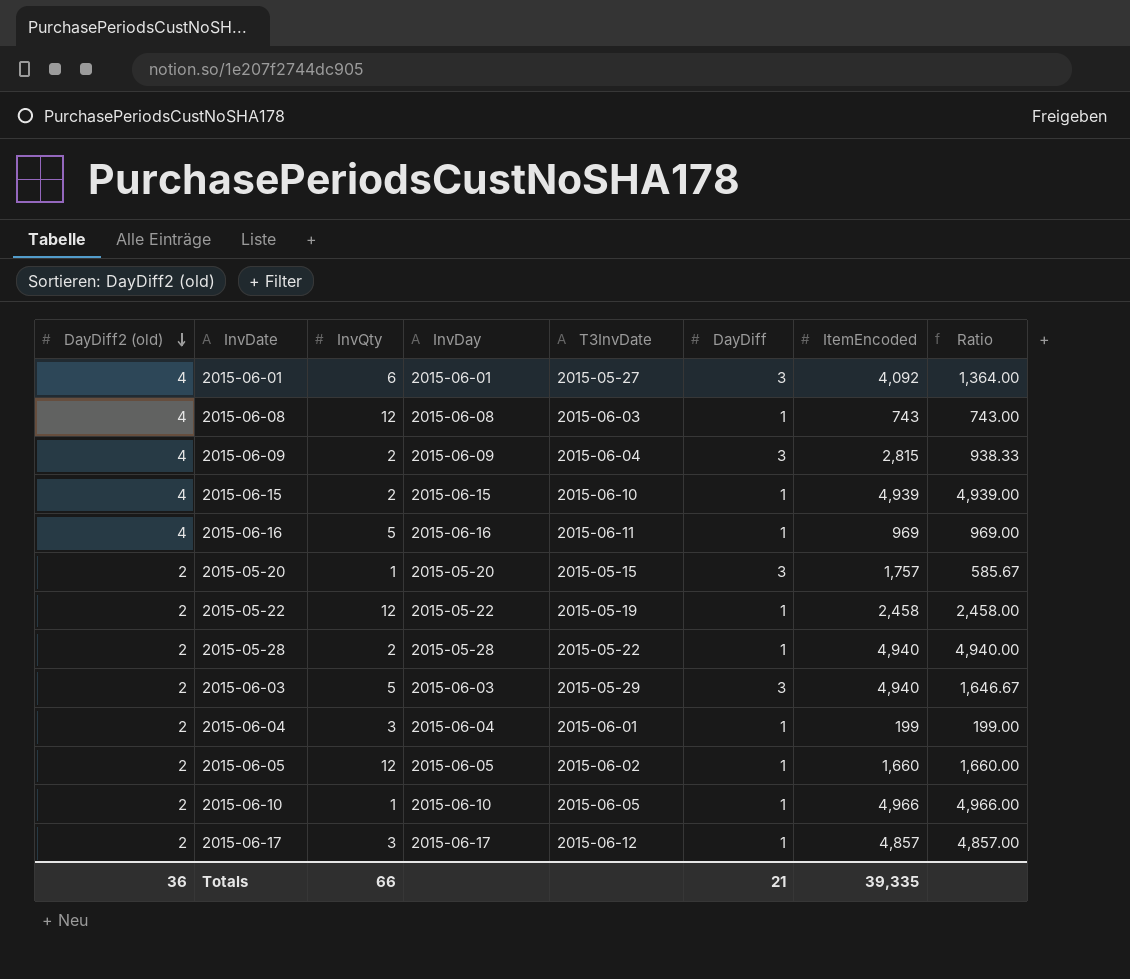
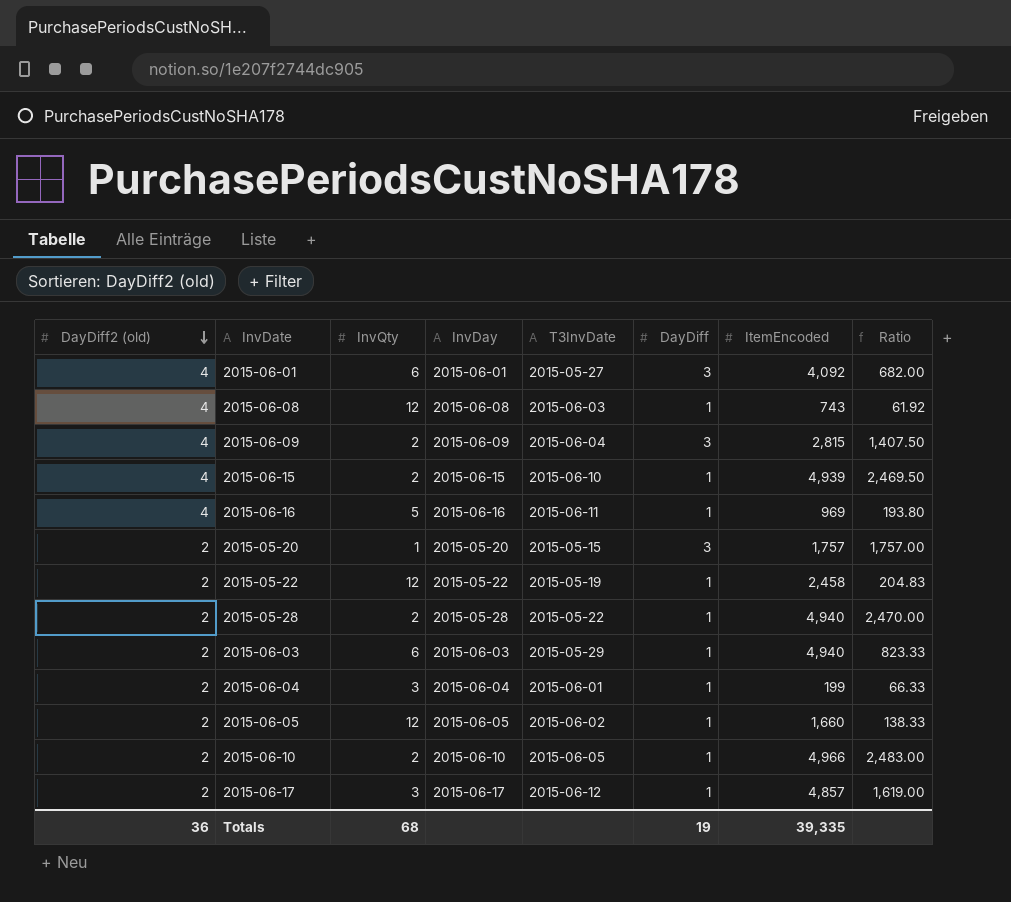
column Ratio | formula: [ItemEncoded] / [DayDiff] -> [ItemEncoded] / [InvQty]
2015-06-03 | InvQty: 5 -> 6
2015-06-03 | DayDiff: 3 -> 1
2015-06-10 | InvQty: 1 -> 2
Totals | InvQty: 66 -> 68
Totals | DayDiff: 21 -> 19

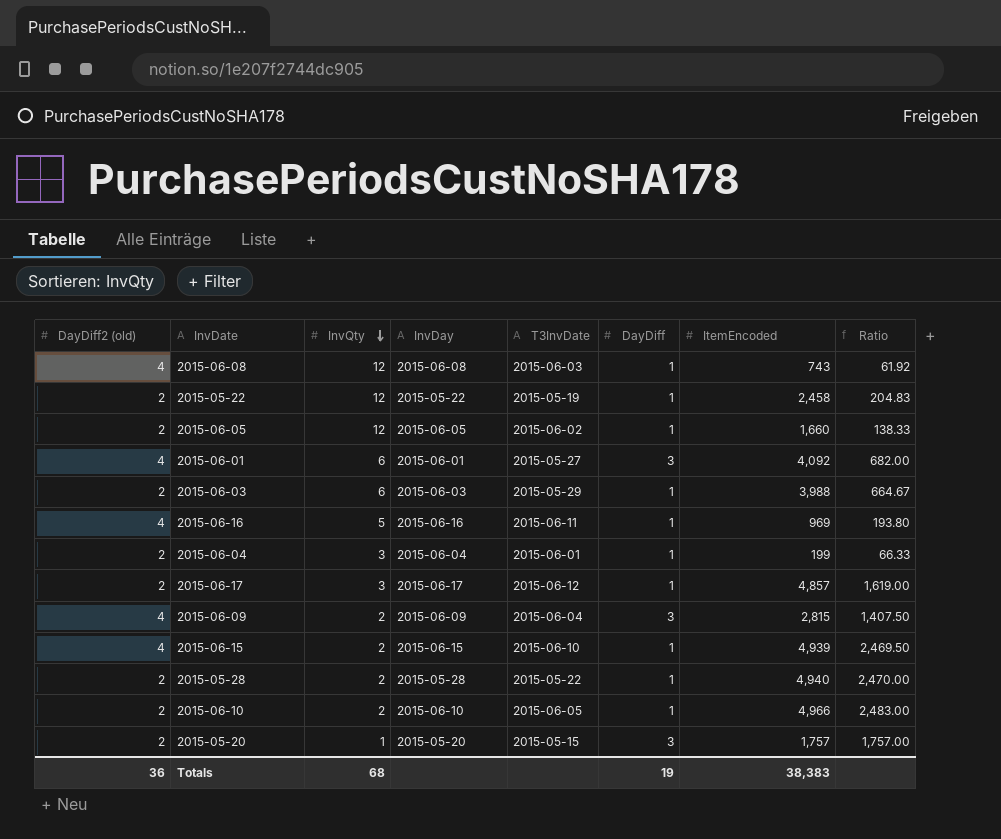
row order: DayDiff2 (old) descending -> InvQty descending
2015-06-03 | ItemEncoded: 4,940 -> 3,988
2015-06-03 | Ratio: 823.33 -> 664.67
Totals | ItemEncoded: 39,335 -> 38,383

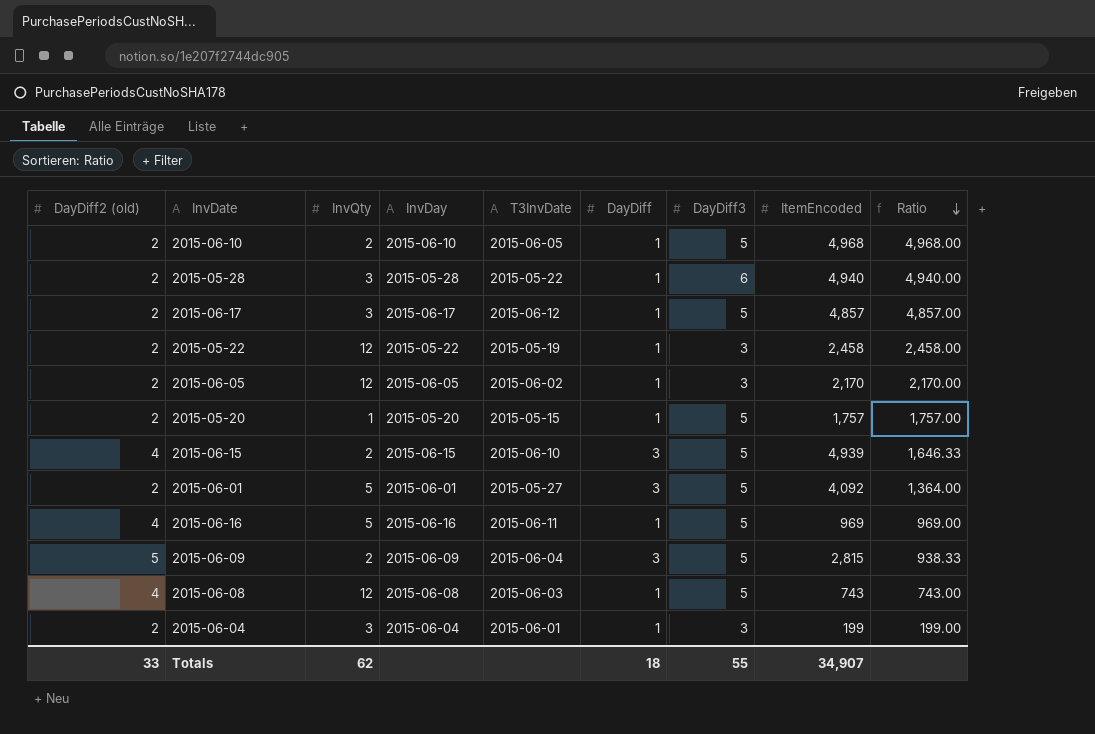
row order: InvQty descending -> Ratio descending
column DayDiff3 | position: none -> 7
column Ratio | formula: [ItemEncoded] / [InvQty] -> [ItemEncoded] / [DayDiff]
row 2015-06-03: 2 | 6 | 2015-06-03 | 2015-05-29 | 1 | 3,988 | 664.67 -> none
2015-06-10 | ItemEncoded: 4,966 -> 4,968
2015-05-28 | InvQty: 2 -> 3
2015-06-05 | ItemEncoded: 1,660 -> 2,170
2015-05-20 | DayDiff: 3 -> 1
2015-06-15 | DayDiff: 1 -> 3
2015-06-01 | DayDiff2 (old): 4 -> 2
2015-06-01 | InvQty: 6 -> 5
2015-06-09 | DayDiff2 (old): 4 -> 5
Totals | DayDiff2 (old): 36 -> 33
Totals | InvQty: 68 -> 62
Totals | DayDiff: 19 -> 18
Totals | ItemEncoded: 38,383 -> 34,907

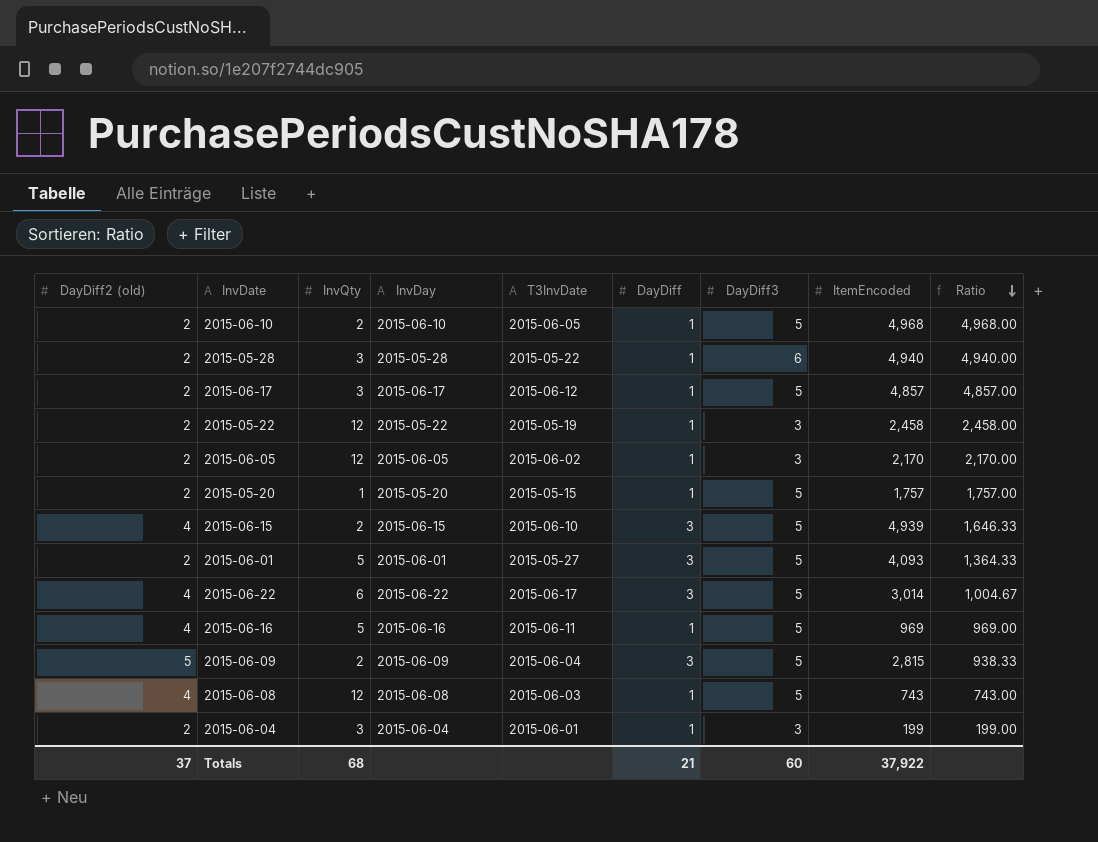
2015-06-01 | ItemEncoded: 4,092 -> 4,093
2015-06-01 | Ratio: 1,364.00 -> 1,364.33
row 2015-06-22: none -> 4 | 6 | 2015-06-22 | 2015-06-17 | 3 | 5 | 3,014 | 1,004.67
Totals | DayDiff2 (old): 33 -> 37
Totals | InvQty: 62 -> 68
Totals | DayDiff: 18 -> 21
Totals | DayDiff3: 55 -> 60
Totals | ItemEncoded: 34,907 -> 37,922

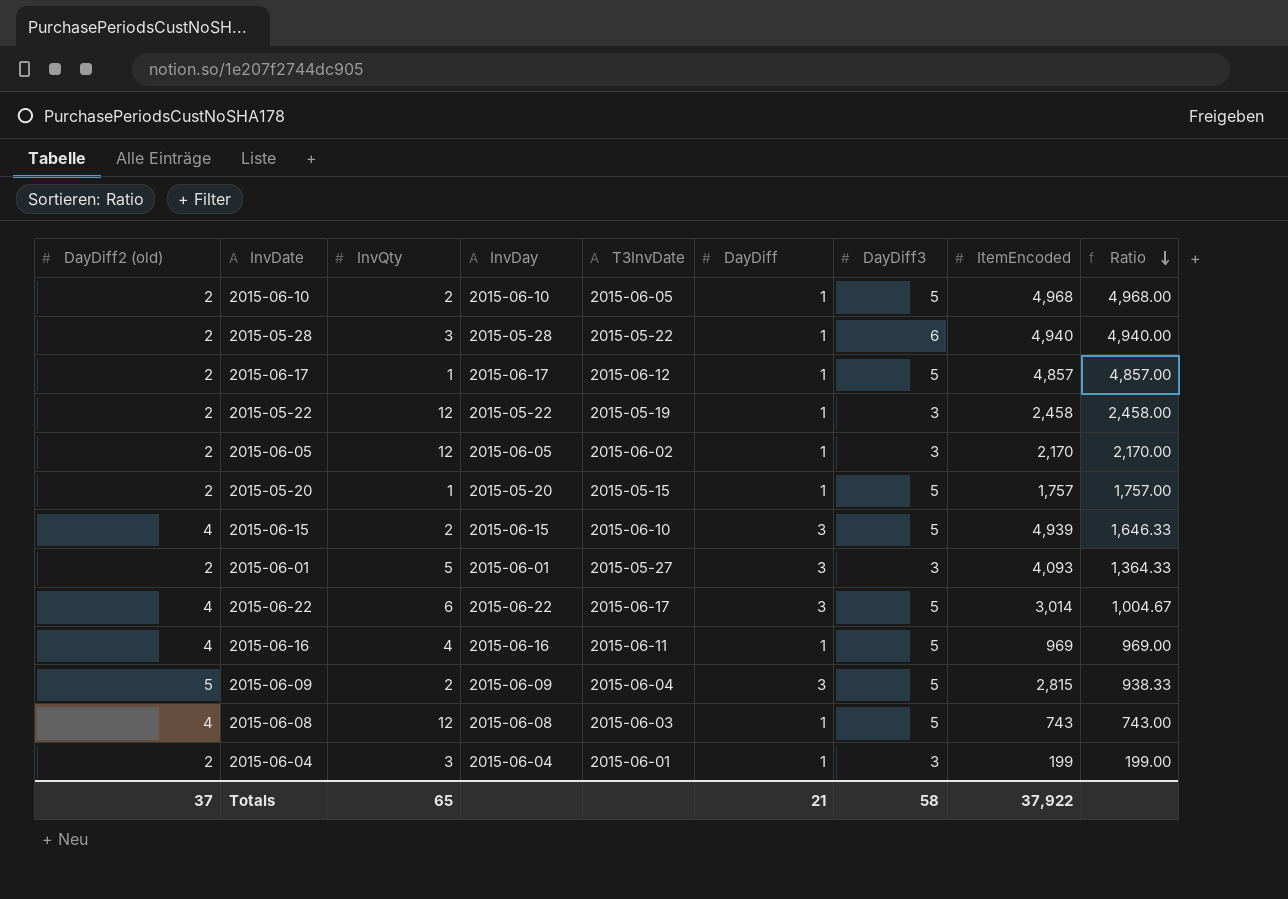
2015-06-17 | InvQty: 3 -> 1
2015-06-01 | DayDiff3: 5 -> 3
2015-06-16 | InvQty: 5 -> 4
Totals | InvQty: 68 -> 65
Totals | DayDiff3: 60 -> 58

